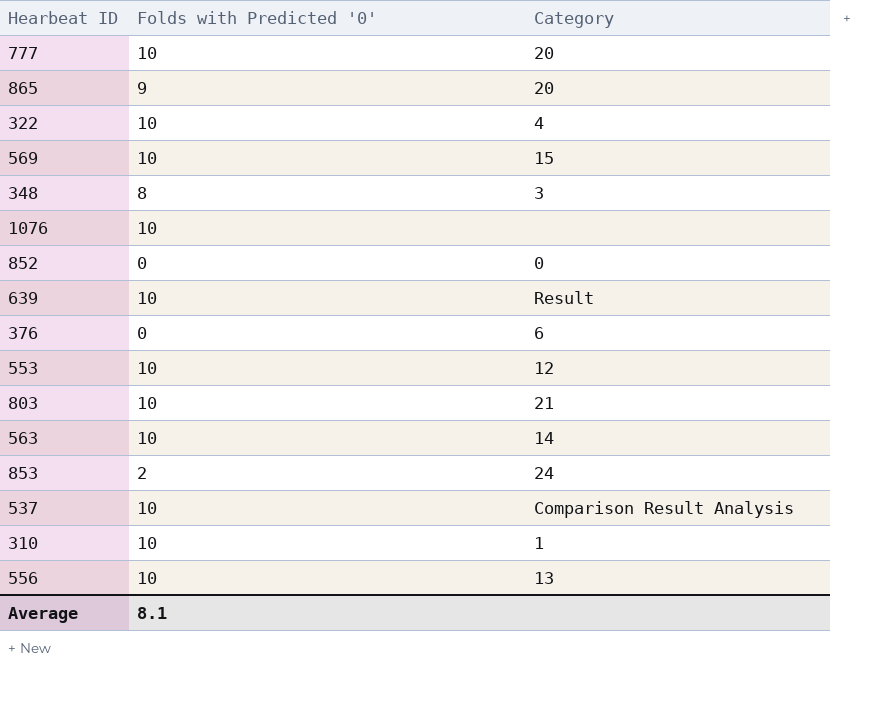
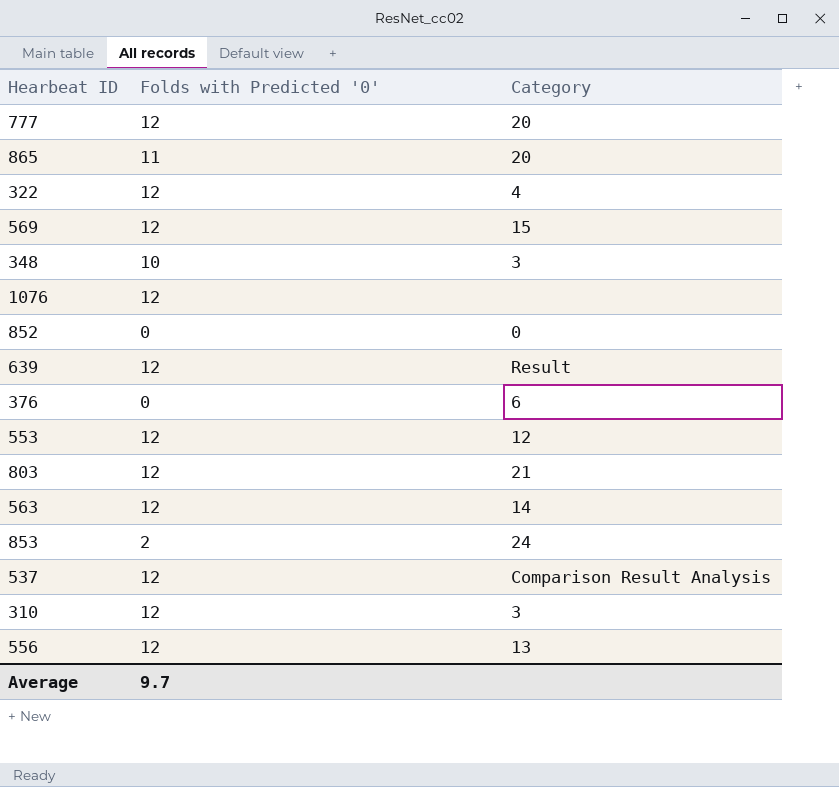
777 | Folds with Predicted '0': 10 -> 12
865 | Folds with Predicted '0': 9 -> 11
322 | Folds with Predicted '0': 10 -> 12
569 | Folds with Predicted '0': 10 -> 12
348 | Folds with Predicted '0': 8 -> 10
1076 | Folds with Predicted '0': 10 -> 12
639 | Folds with Predicted '0': 10 -> 12
553 | Folds with Predicted '0': 10 -> 12
803 | Folds with Predicted '0': 10 -> 12
563 | Folds with Predicted '0': 10 -> 12
537 | Folds with Predicted '0': 10 -> 12
310 | Folds with Predicted '0': 10 -> 12
310 | Category: 1 -> 3
556 | Folds with Predicted '0': 10 -> 12
Average | Folds with Predicted '0': 8.1 -> 9.7

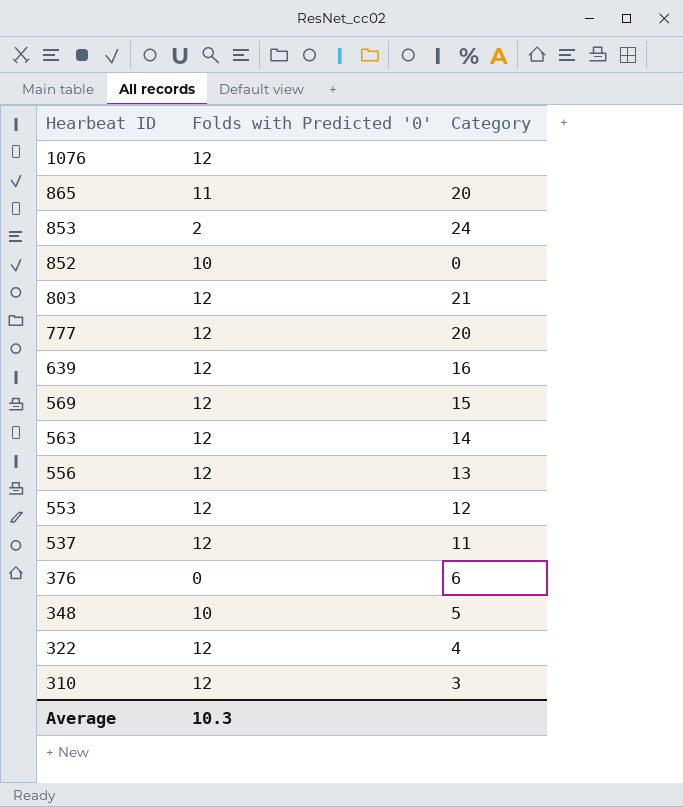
row order: none -> Hearbeat ID descending
852 | Folds with Predicted '0': 0 -> 10
639 | Category: Result -> 16
537 | Category: Comparison Result Analysis -> 11
348 | Category: 3 -> 5
Average | Folds with Predicted '0': 9.7 -> 10.3

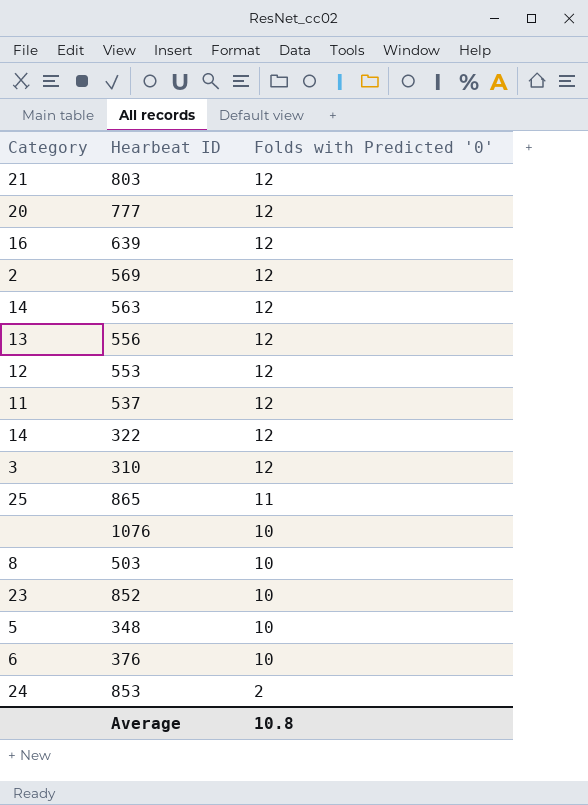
row order: Hearbeat ID descending -> Folds with Predicted '0' descending
column Category | position: 3 -> 1
569 | Category: 15 -> 2
322 | Category: 4 -> 14
865 | Category: 20 -> 25
1076 | Folds with Predicted '0': 12 -> 10
row 503: none -> 8 | 10
852 | Category: 0 -> 23
376 | Folds with Predicted '0': 0 -> 10
Average | Folds with Predicted '0': 10.3 -> 10.8

